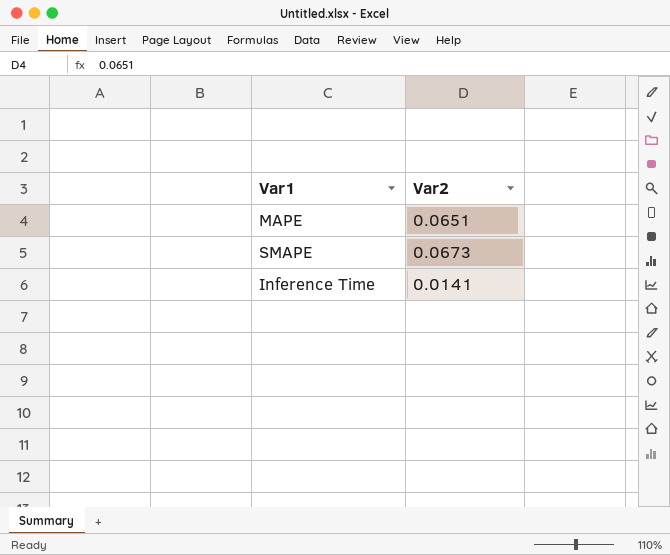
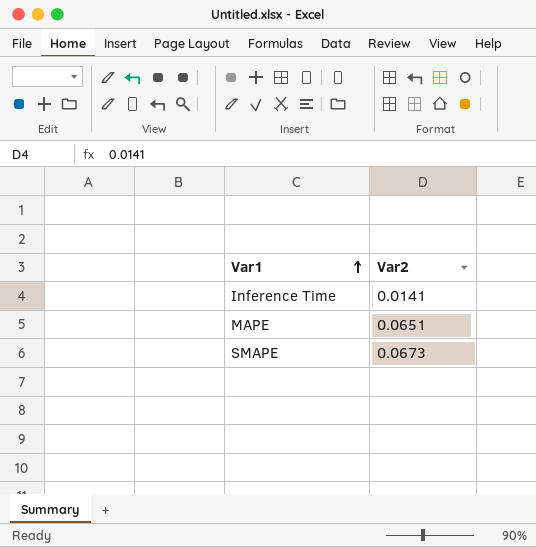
row order: none -> Var1 ascending

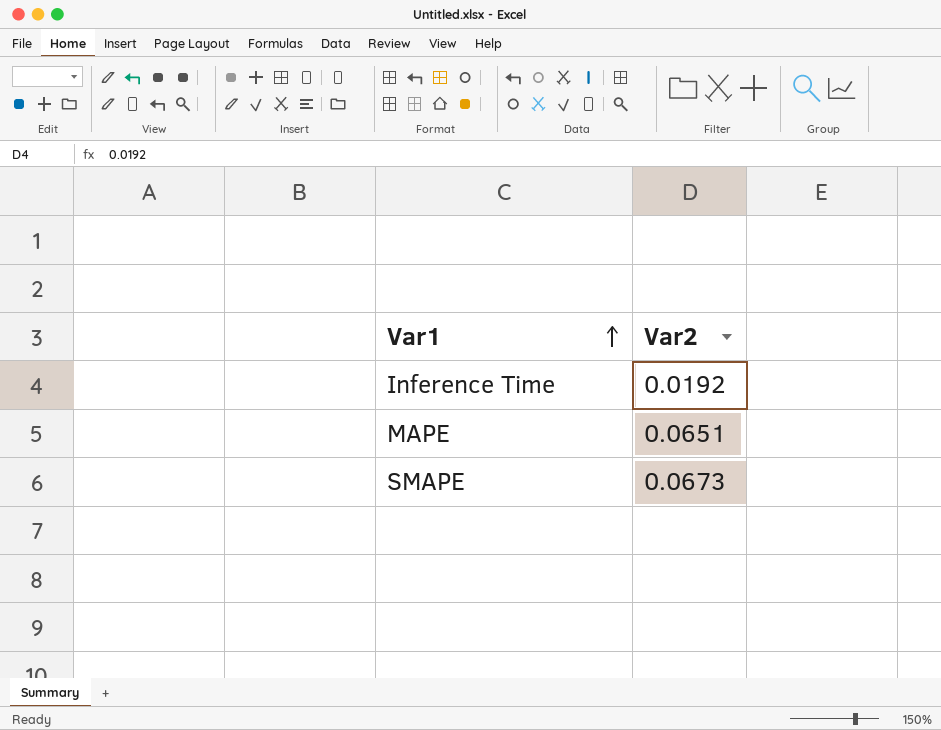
Inference Time | Var2: 0.0141 -> 0.0192

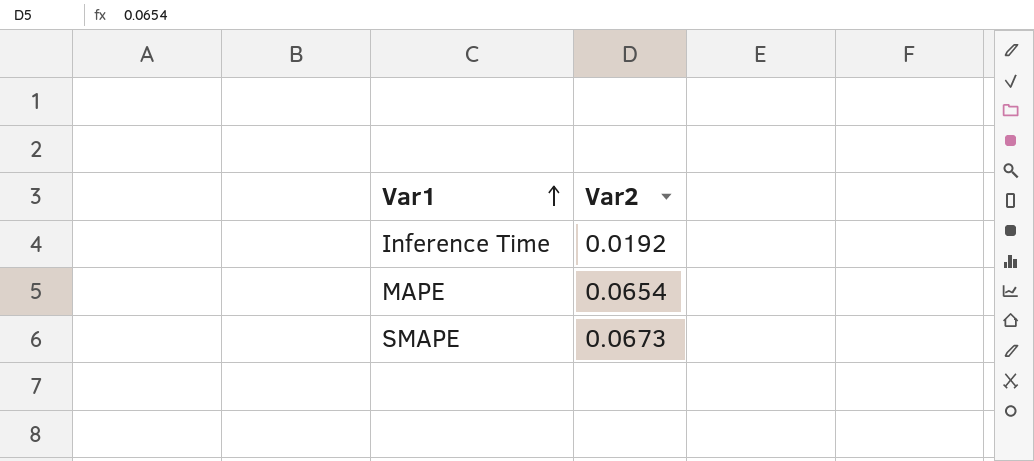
MAPE | Var2: 0.0651 -> 0.0654

